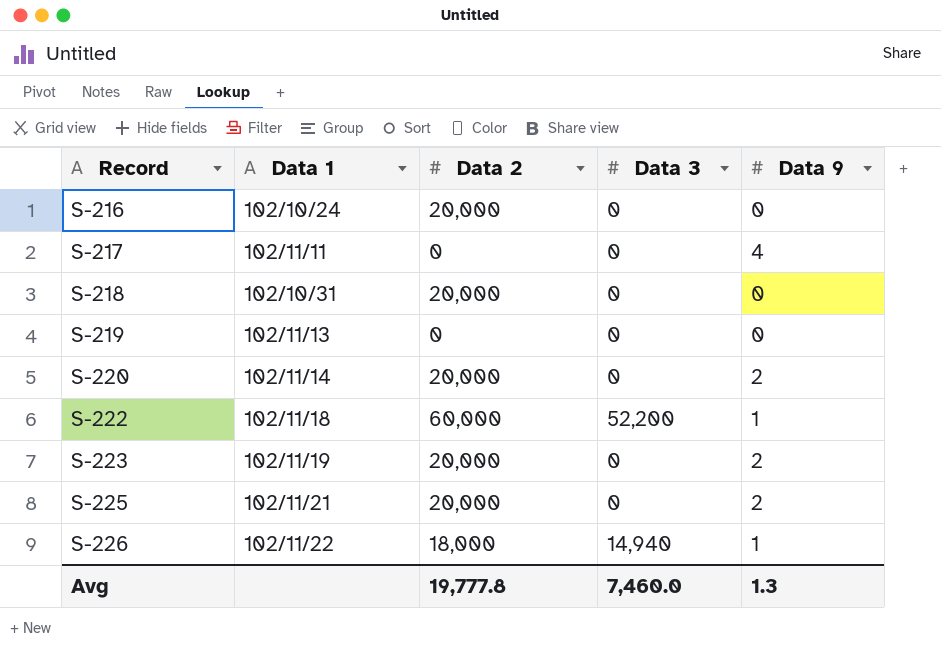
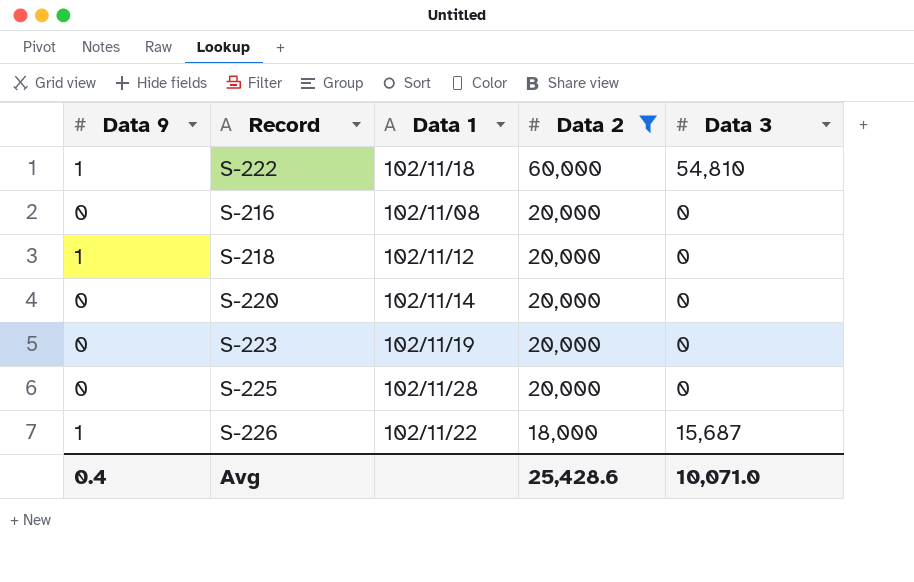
filter: none -> Data 2 != 0
row order: Record ascending -> Data 2 descending
column Data 9 | position: 5 -> 1
S-222 | Data 3: 52,200 -> 54,810
S-216 | Data 1: 102/10/24 -> 102/11/08
S-218 | Data 9: 0 -> 1
S-218 | Data 1: 102/10/31 -> 102/11/12
S-220 | Data 9: 2 -> 0
S-223 | Data 9: 2 -> 0
S-225 | Data 9: 2 -> 0
S-225 | Data 1: 102/11/21 -> 102/11/28
S-226 | Data 3: 14,940 -> 15,687
Avg | Data 9: 1.3 -> 0.4
Avg | Data 2: 19,777.8 -> 25,428.6
Avg | Data 3: 7,460.0 -> 10,071.0

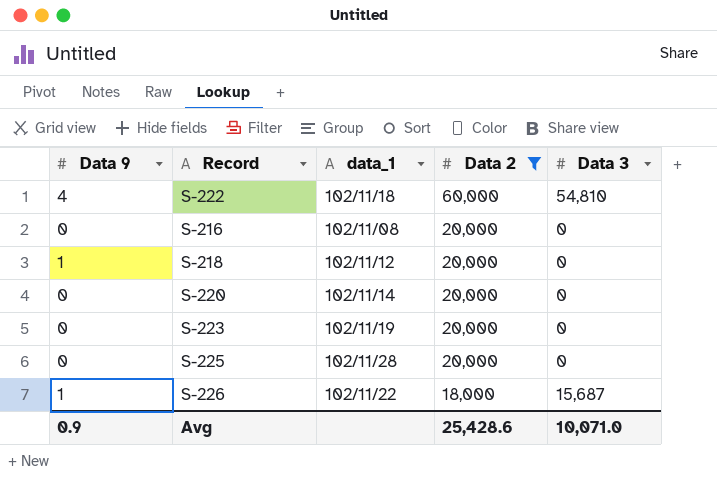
column name: Data 1 -> data_1
S-222 | Data 9: 1 -> 4
Avg | Data 9: 0.4 -> 0.9

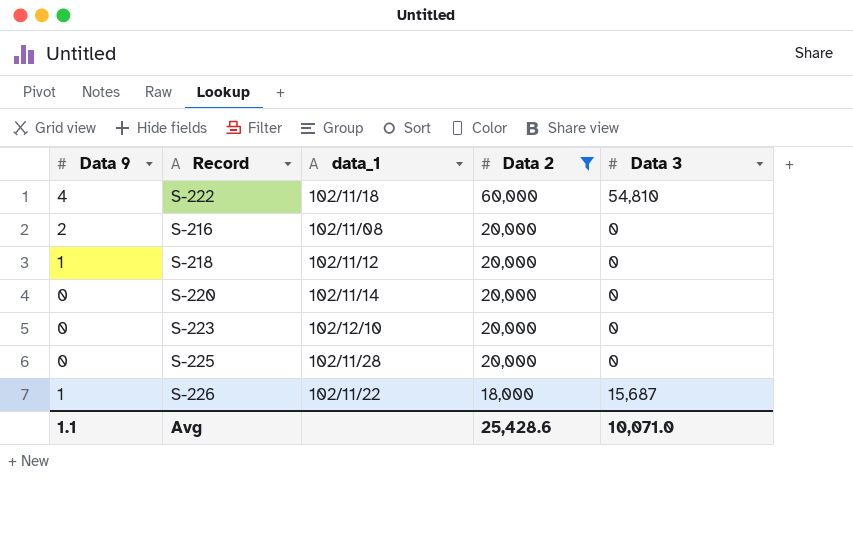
S-216 | Data 9: 0 -> 2
S-223 | data_1: 102/11/19 -> 102/12/10
Avg | Data 9: 0.9 -> 1.1

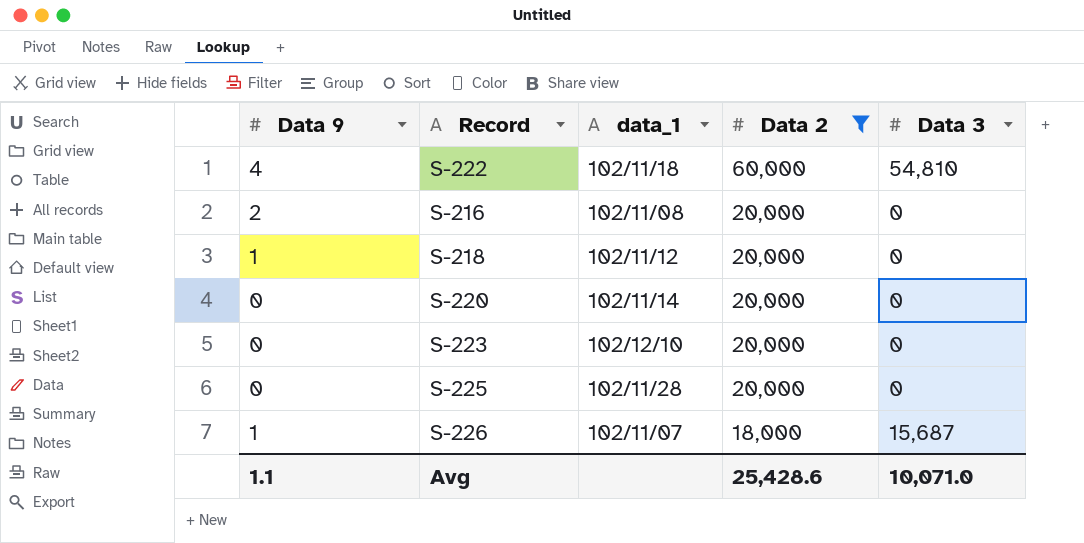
S-226 | data_1: 102/11/22 -> 102/11/07

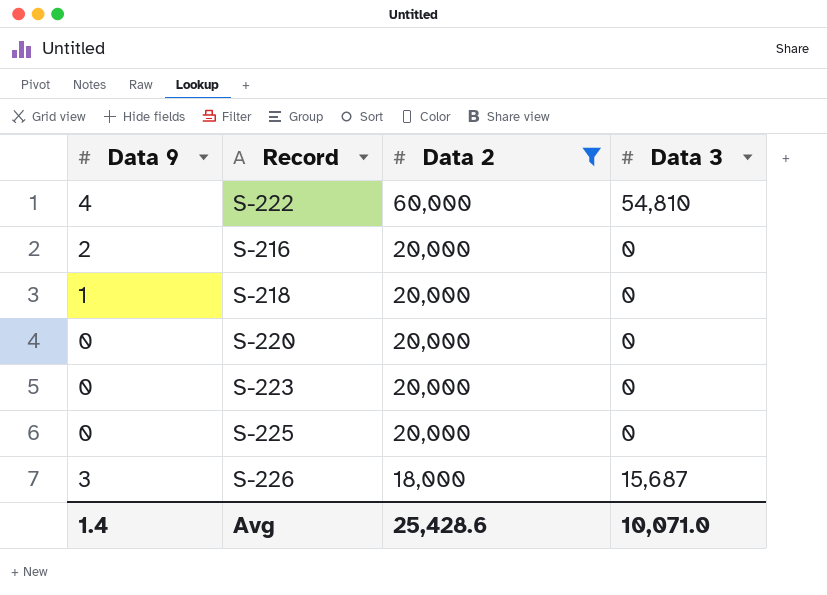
column data_1 | position: 3 -> none
S-226 | Data 9: 1 -> 3
Avg | Data 9: 1.1 -> 1.4

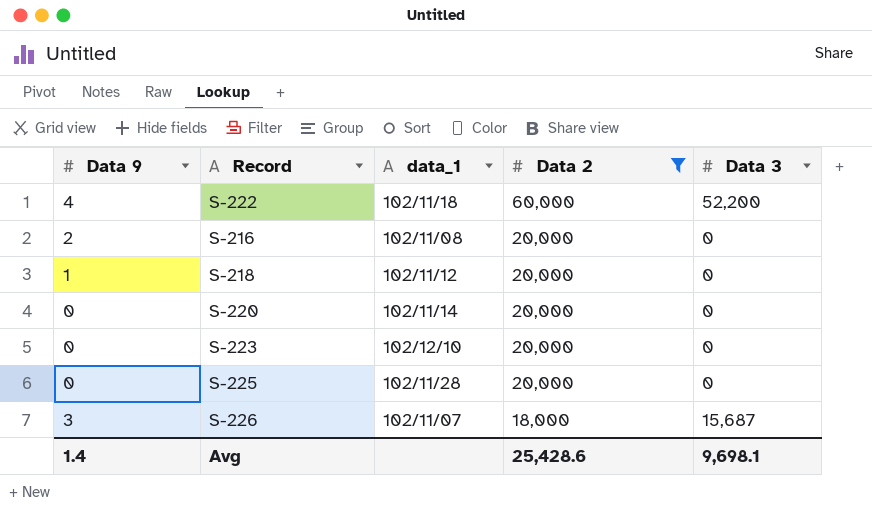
column data_1 | position: none -> 3
S-222 | Data 3: 54,810 -> 52,200
Avg | Data 3: 10,071.0 -> 9,698.1

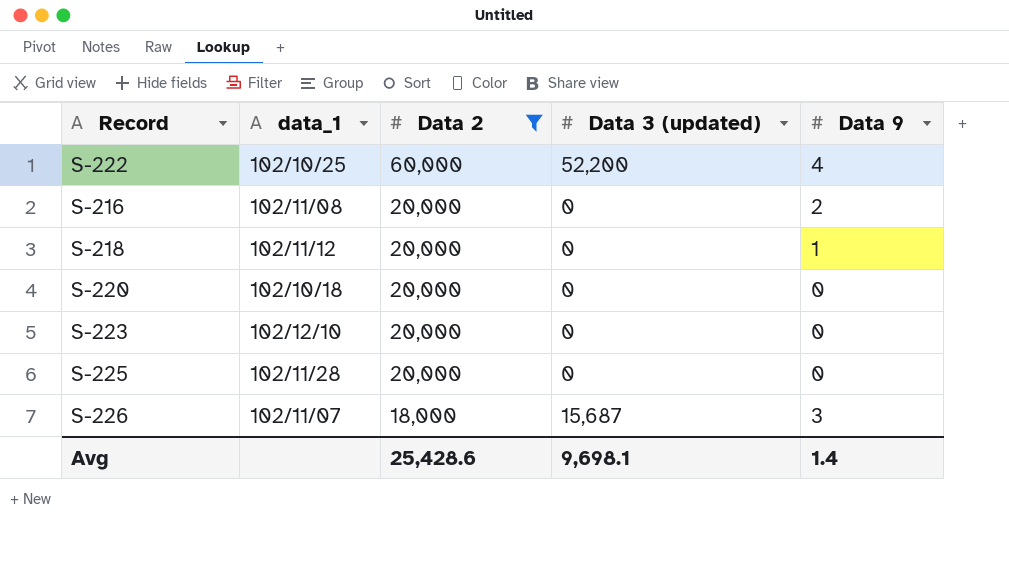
column name: Data 3 -> Data 3 (updated)
column Data 9 | position: 1 -> 5
S-222 | data_1: 102/11/18 -> 102/10/25
S-220 | data_1: 102/11/14 -> 102/10/18

